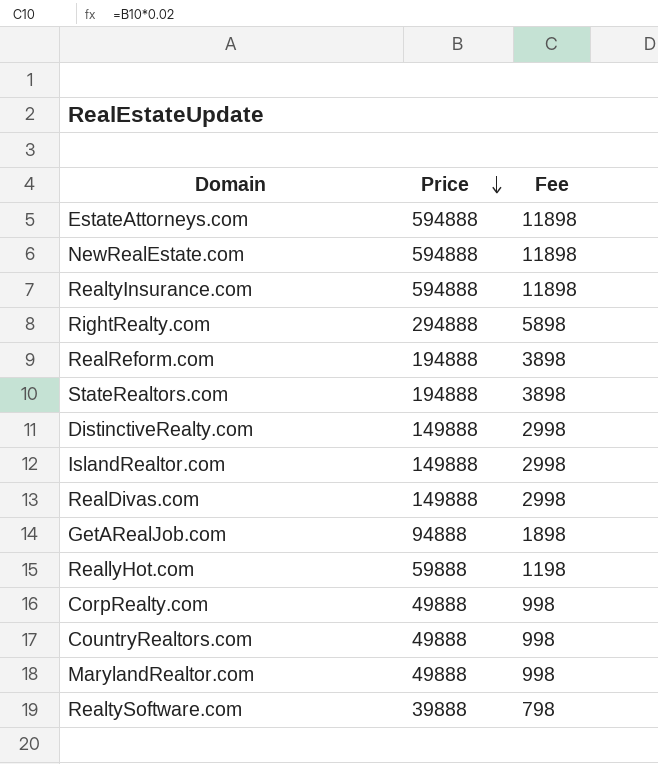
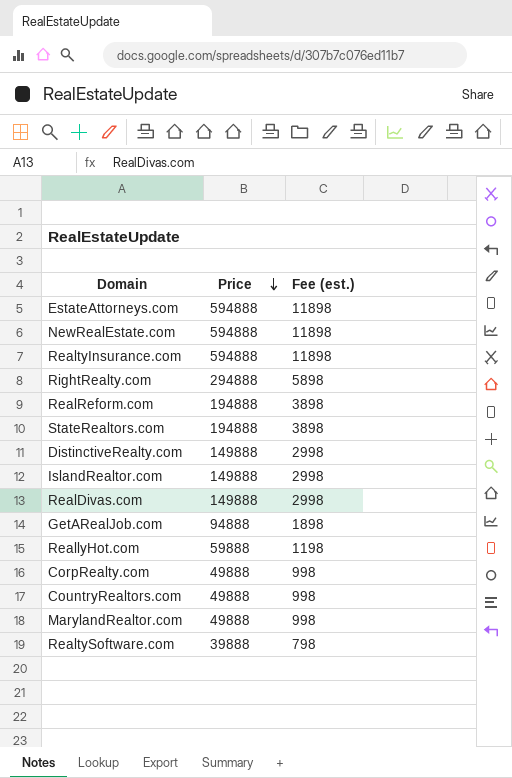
column name: Fee -> Fee (est.)

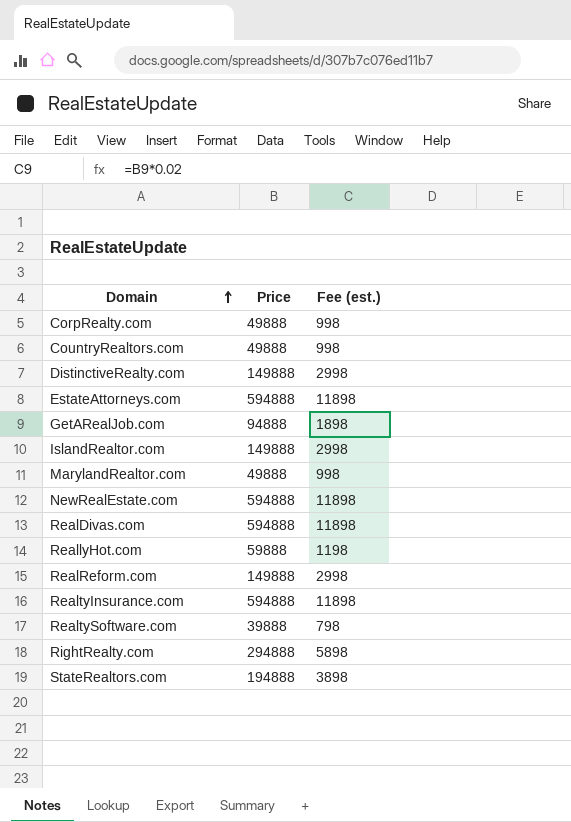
row order: Price descending -> Domain ascending
RealDivas.com | Price: 149888 -> 594888
RealDivas.com | Fee (est.): 2998 -> 11898
RealReform.com | Price: 194888 -> 149888
RealReform.com | Fee (est.): 3898 -> 2998

